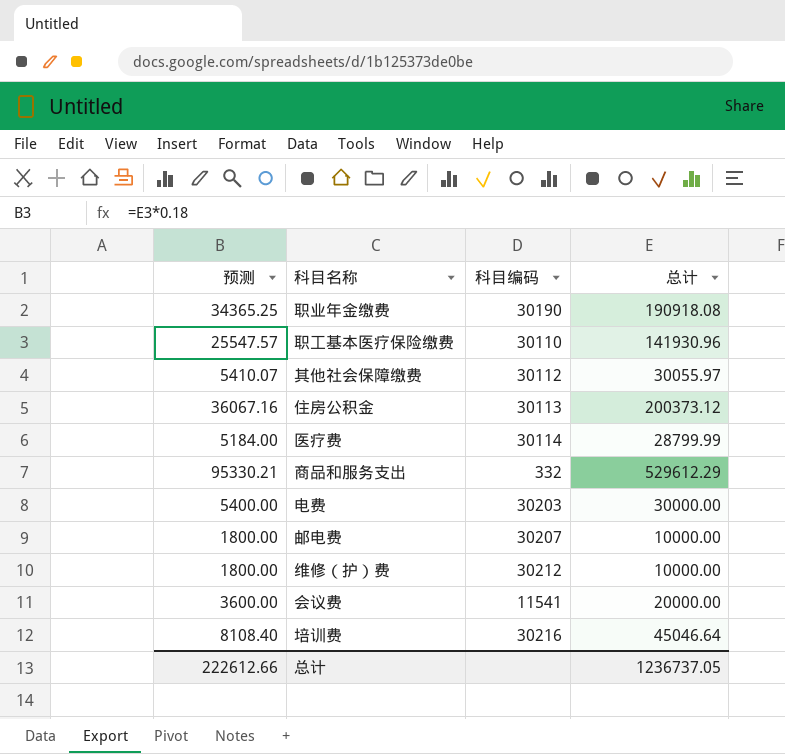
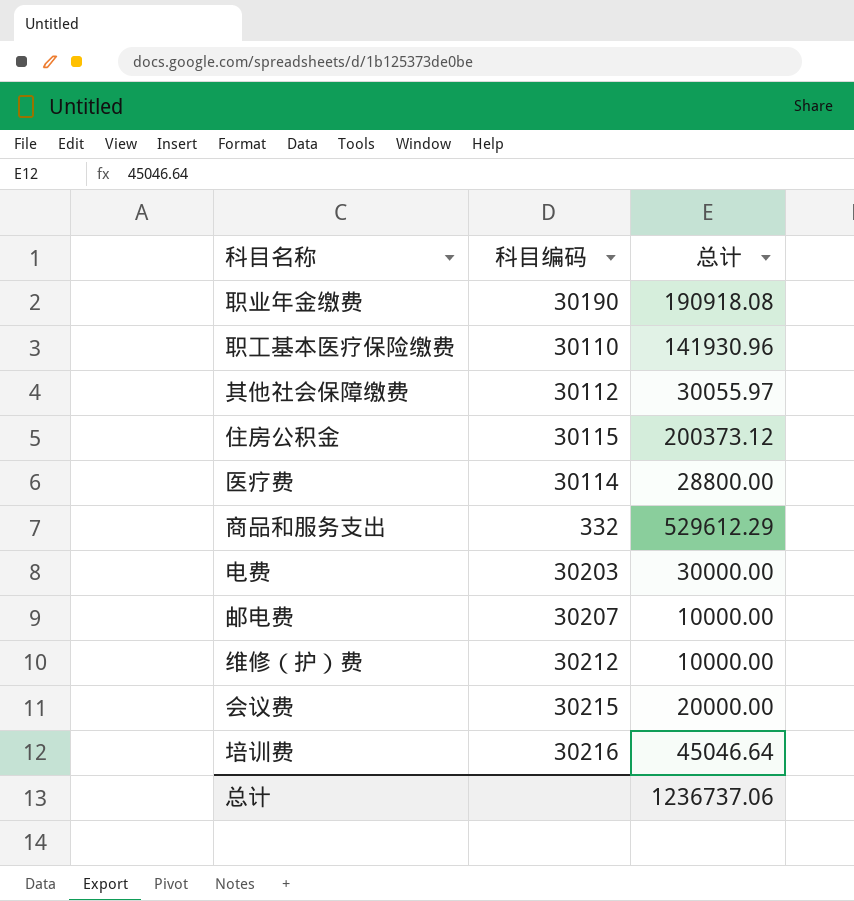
column 预测 | formula: [总计] * 0.18 -> none
住房公积金 | 科目编码: 30113 -> 30115
医疗费 | 总计: 28799.99 -> 28800.00
会议费 | 科目编码: 11541 -> 30215
总计 | 总计: 1236737.05 -> 1236737.06

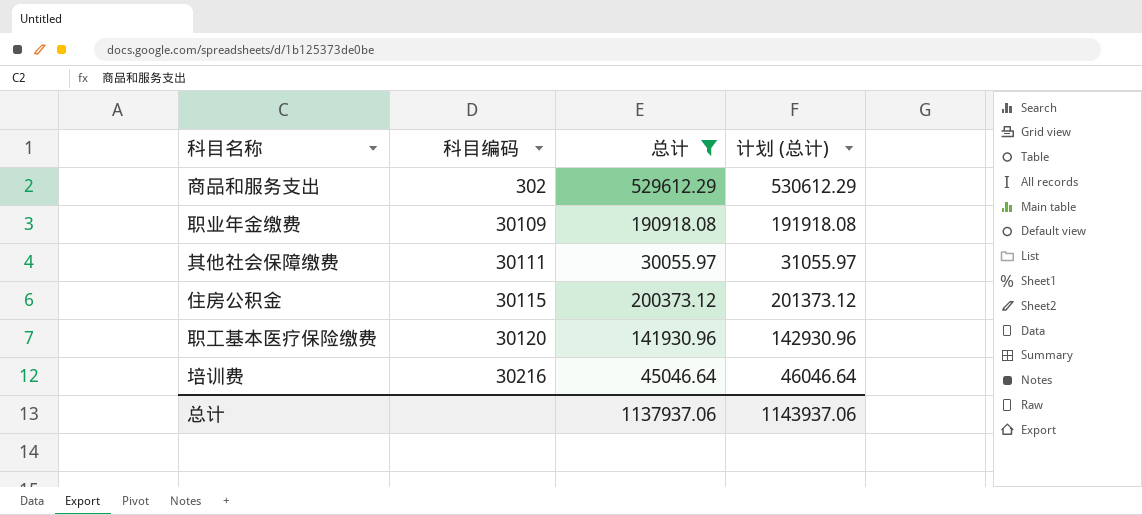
filter: none -> 总计 >= 30055.97
row order: none -> 科目编码 ascending
column 计划 (总计) | formula: none -> [总计] + 1000
商品和服务支出 | 科目编码: 332 -> 302
职业年金缴费 | 科目编码: 30190 -> 30109
其他社会保障缴费 | 科目编码: 30112 -> 30111
职工基本医疗保险缴费 | 科目编码: 30110 -> 30120
总计 | 总计: 1236737.06 -> 1137937.06

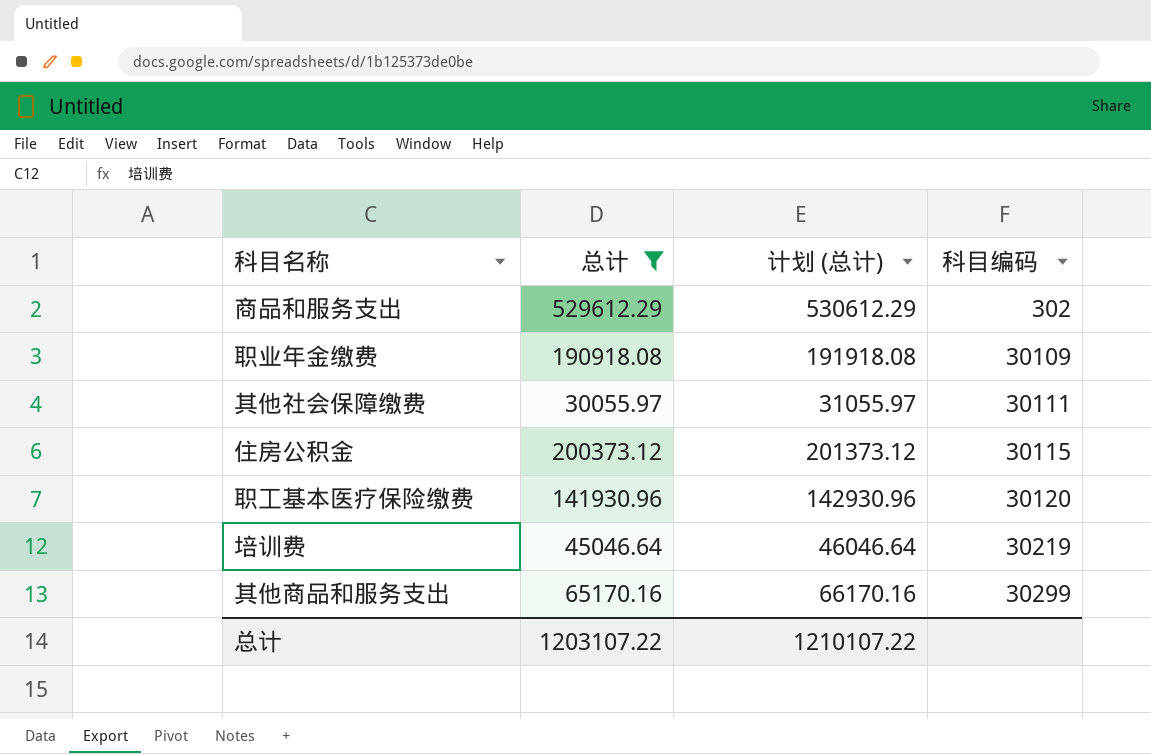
column 科目编码 | position: 2 -> 4
培训费 | 科目编码: 30216 -> 30219
row 其他商品和服务支出: none -> 65170.16 | 66170.16 | 30299
总计 | 总计: 1137937.06 -> 1203107.22
总计 | 计划 (总计): 1143937.06 -> 1210107.22

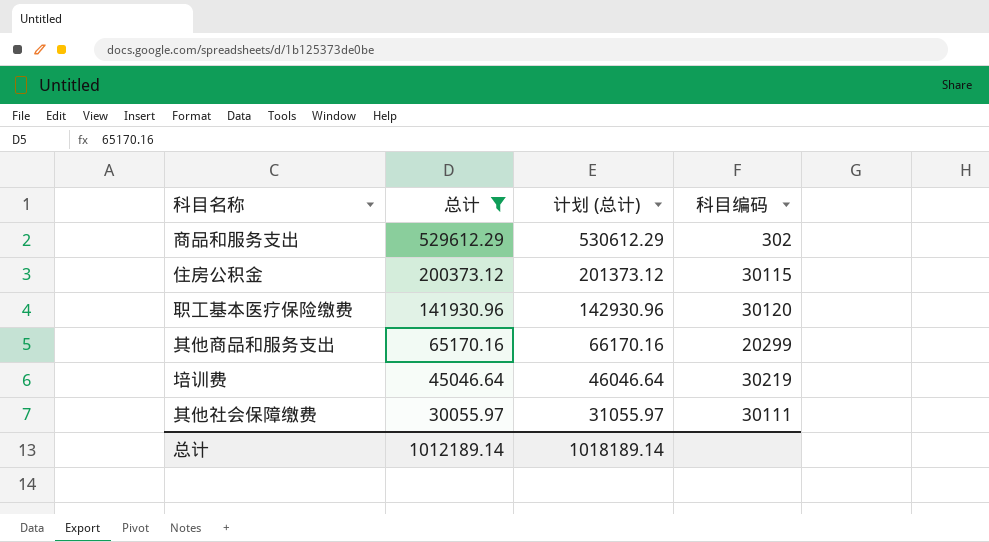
row order: 科目编码 ascending -> 总计 descending
row 职业年金缴费: 190918.08 | 191918.08 | 30109 -> none
其他商品和服务支出 | 科目编码: 30299 -> 20299
总计 | 总计: 1203107.22 -> 1012189.14
总计 | 计划 (总计): 1210107.22 -> 1018189.14

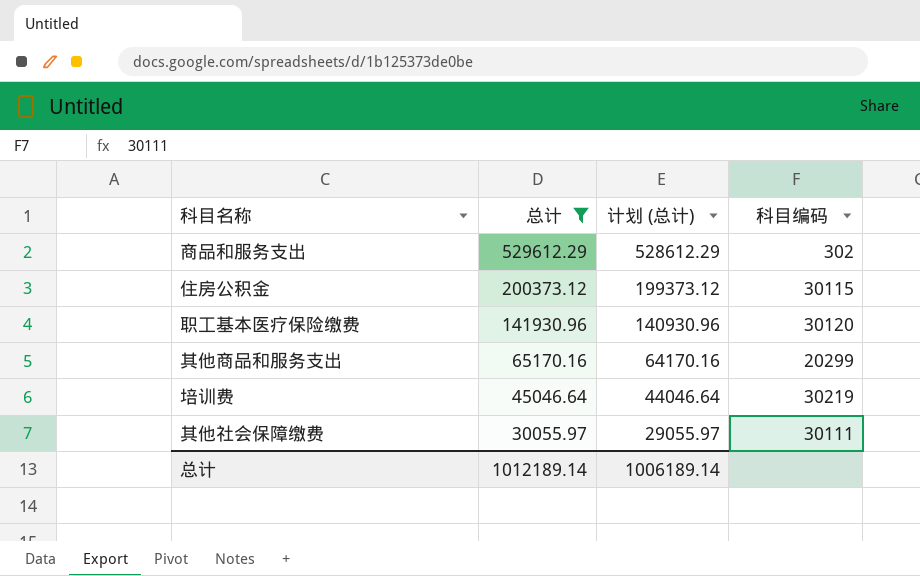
column 计划 (总计) | formula: [总计] + 1000 -> [总计] - 1000
总计 | 计划 (总计): 1018189.14 -> 1006189.14

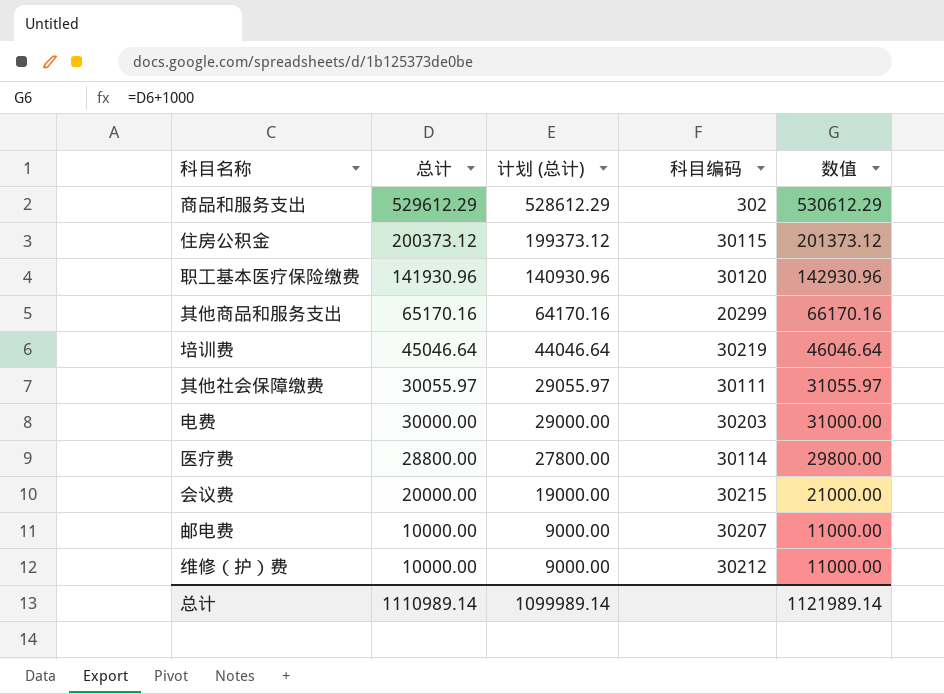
filter: 总计 >= 30055.97 -> none
column 数值 | formula: none -> [总计] + 1000
总计 | 总计: 1012189.14 -> 1110989.14
总计 | 计划 (总计): 1006189.14 -> 1099989.14

